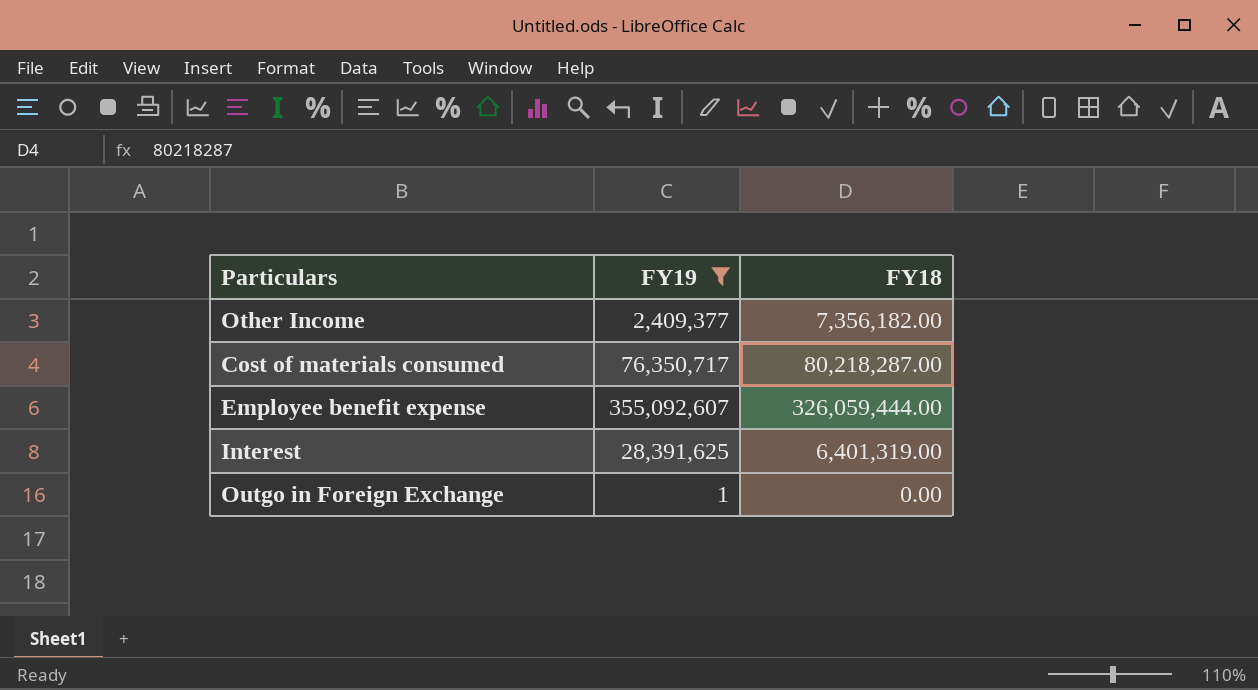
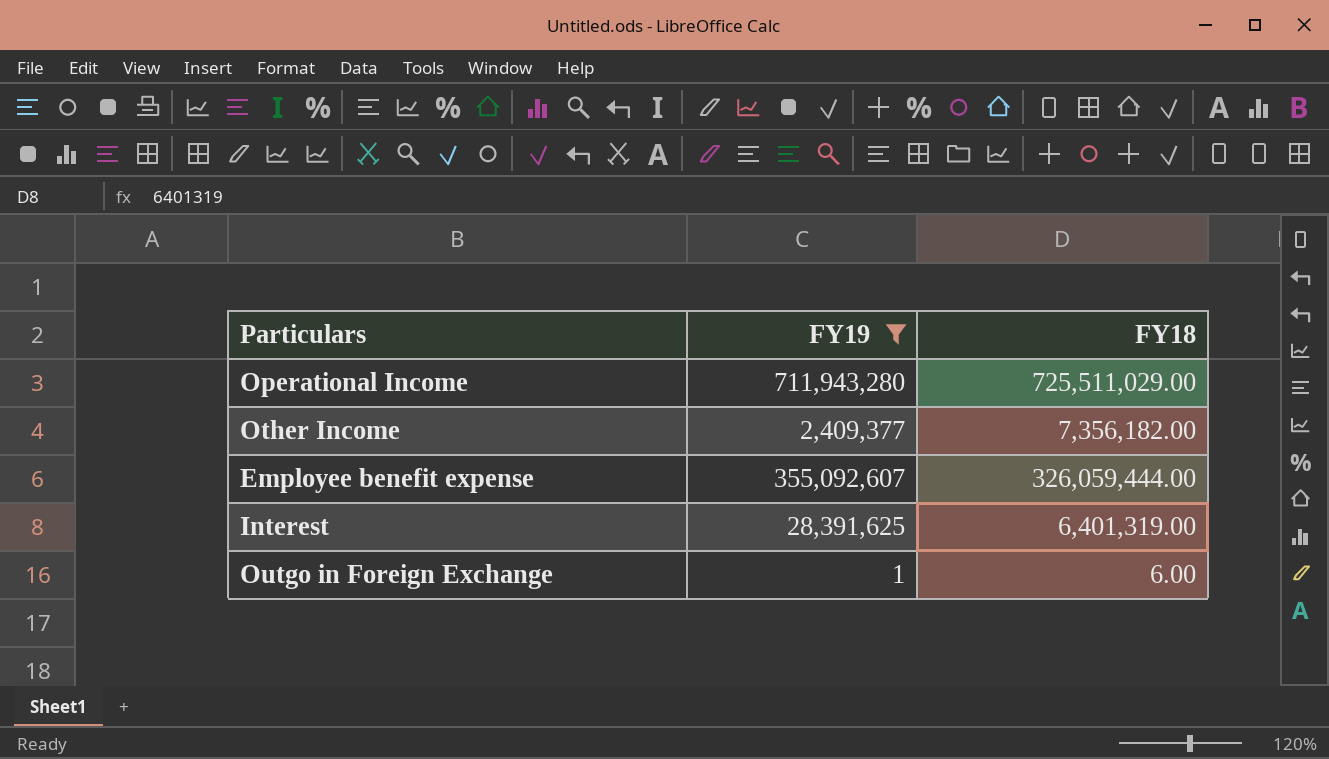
row Cost of materials consumed: 76,350,717 | 80,218,287.00 -> none
row Operational Income: none -> 711,943,280 | 725,511,029.00
Outgo in Foreign Exchange | FY18: 0.00 -> 6.00

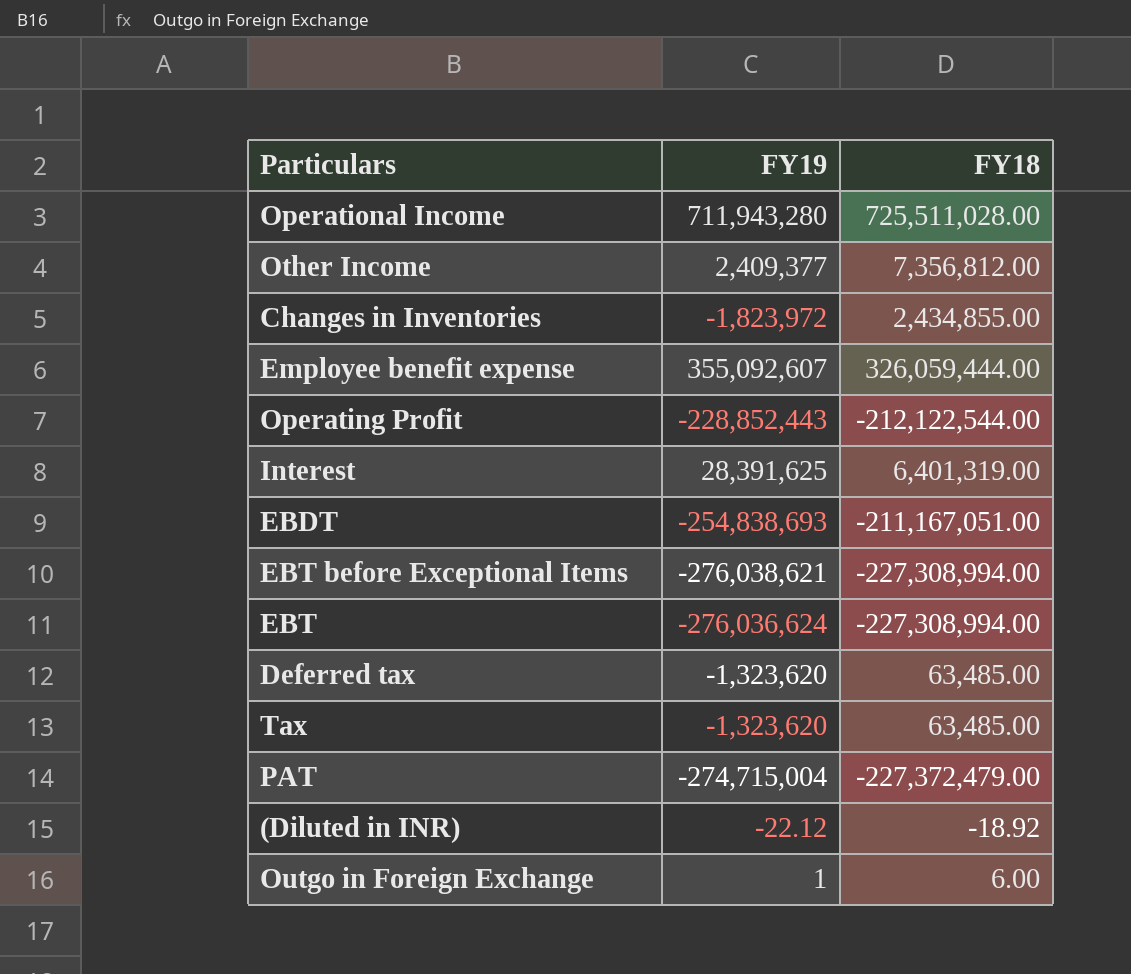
filter: FY19 >= 1 -> none
Operational Income | FY18: 725,511,029.00 -> 725,511,028.00
Other Income | FY18: 7,356,182.00 -> 7,356,812.00

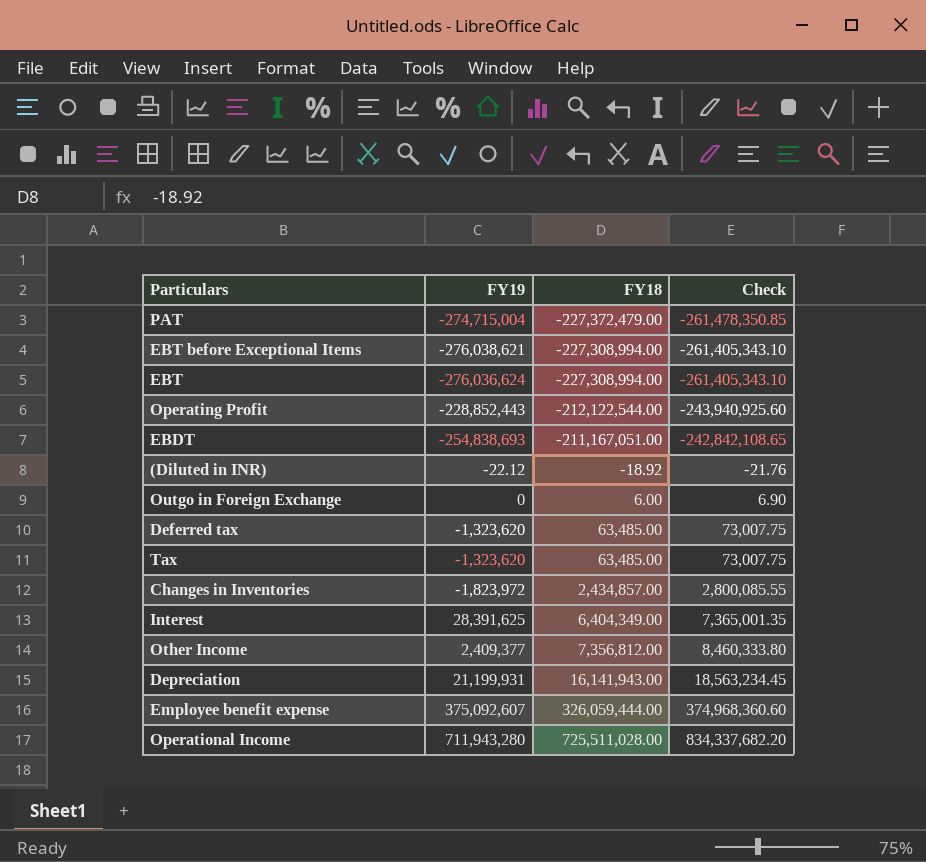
row order: none -> FY18 ascending
column Check | formula: none -> [FY18] * 1.15
Outgo in Foreign Exchange | FY19: 1 -> 0
Changes in Inventories | FY18: 2,434,855.00 -> 2,434,857.00
Interest | FY18: 6,401,319.00 -> 6,404,349.00
row Depreciation: none -> 21,199,931 | 16,141,943.00 | 18,563,234.45
Employee benefit expense | FY19: 355,092,607 -> 375,092,607

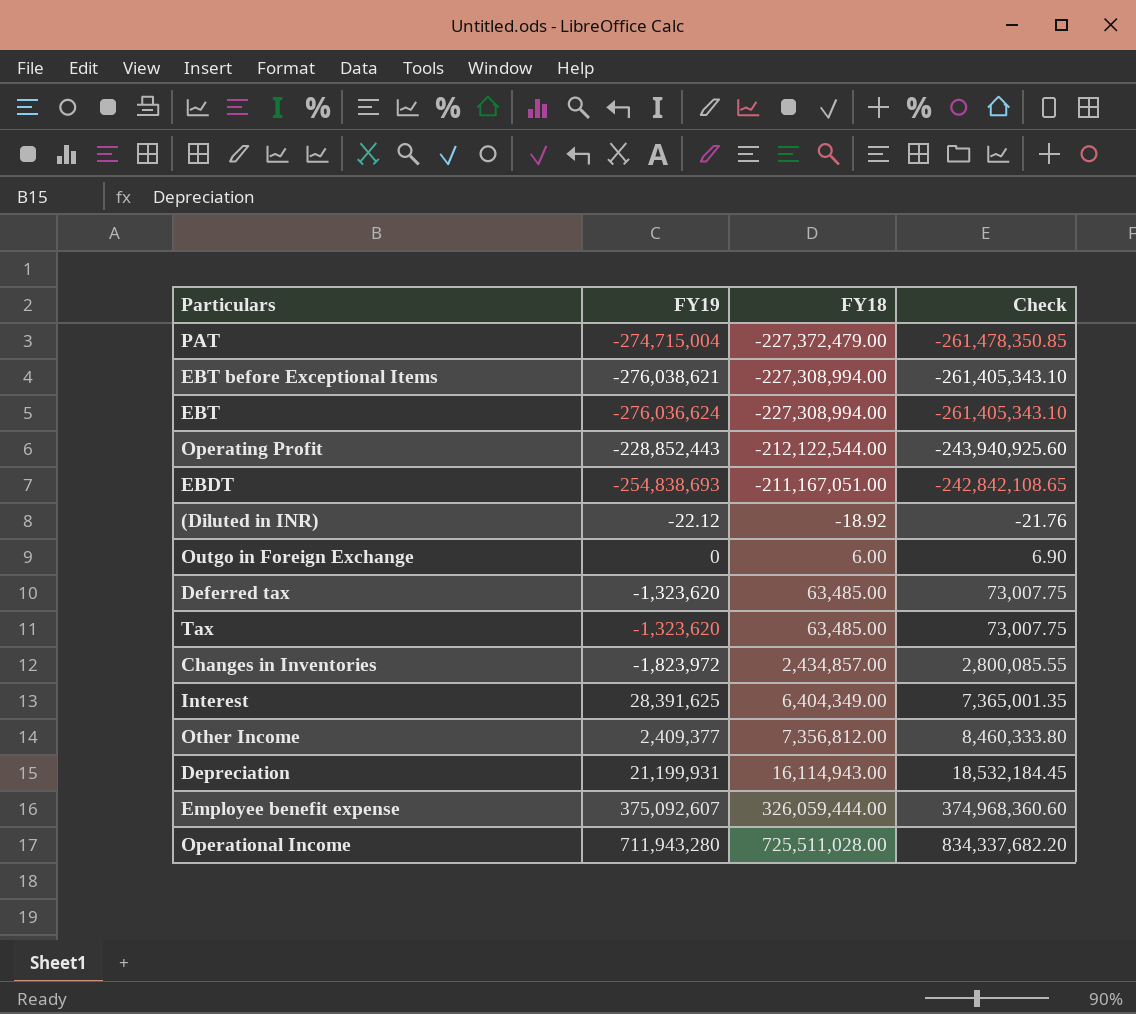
Depreciation | FY18: 16,141,943.00 -> 16,114,943.00
Depreciation | Check: 18,563,234.45 -> 18,532,184.45

